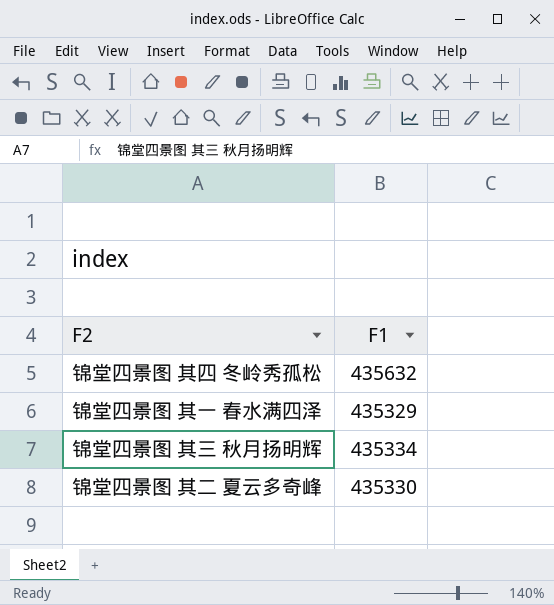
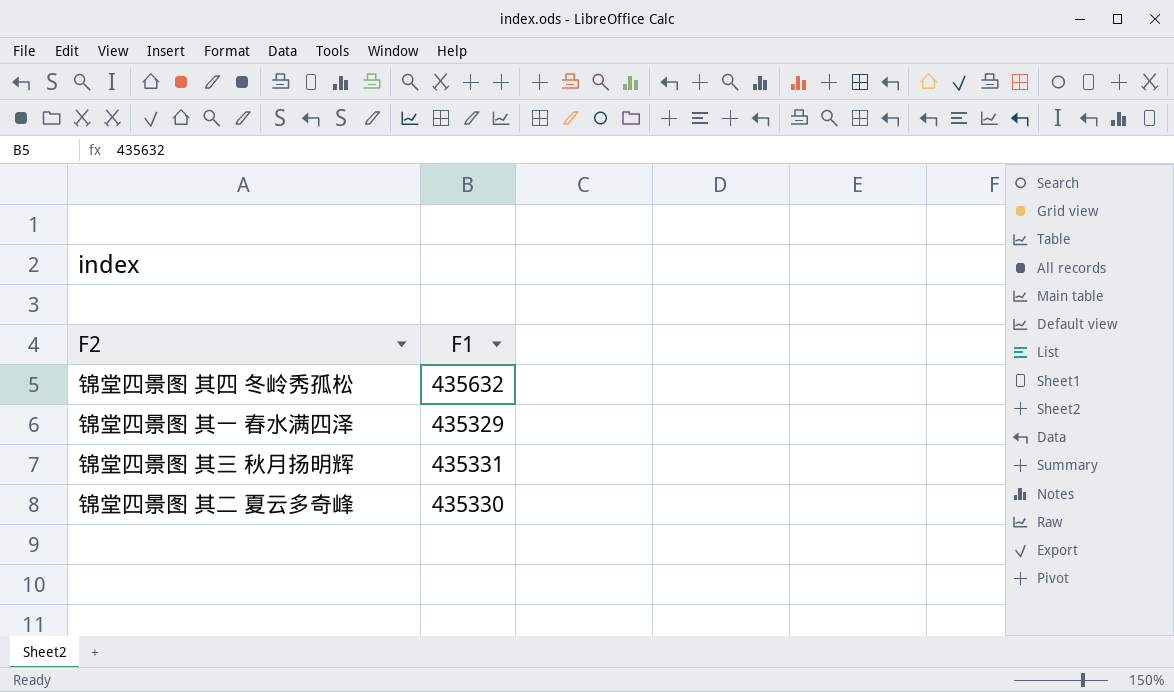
锦堂四景图 其三 秋月扬明辉 | F1: 435334 -> 435331

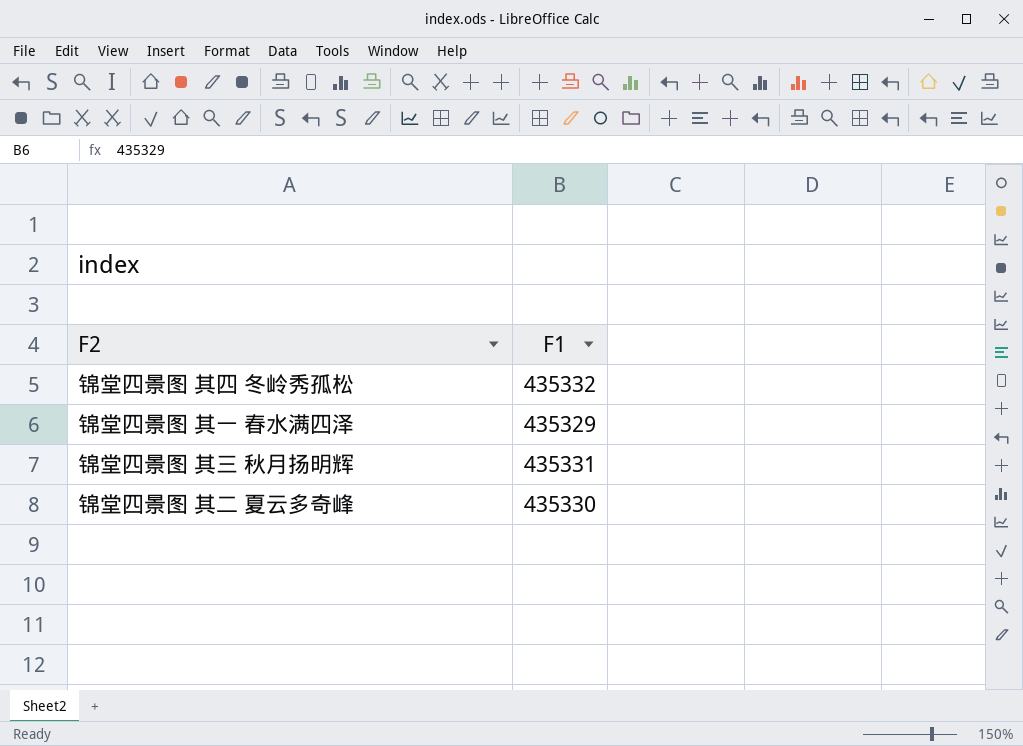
锦堂四景图 其四 冬岭秀孤松 | F1: 435632 -> 435332

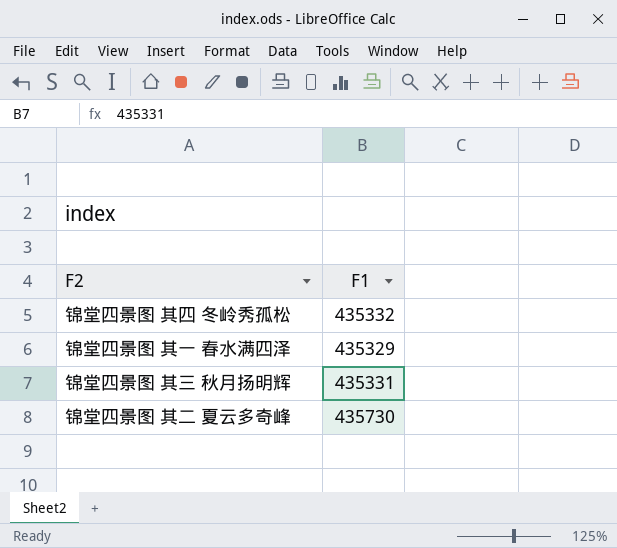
锦堂四景图 其二 夏云多奇峰 | F1: 435330 -> 435730

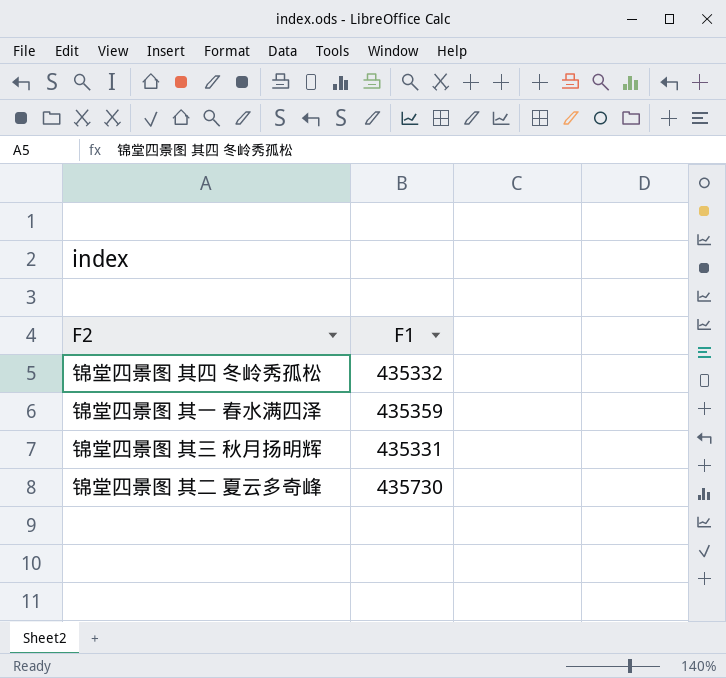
锦堂四景图 其一 春水满四泽 | F1: 435329 -> 435359

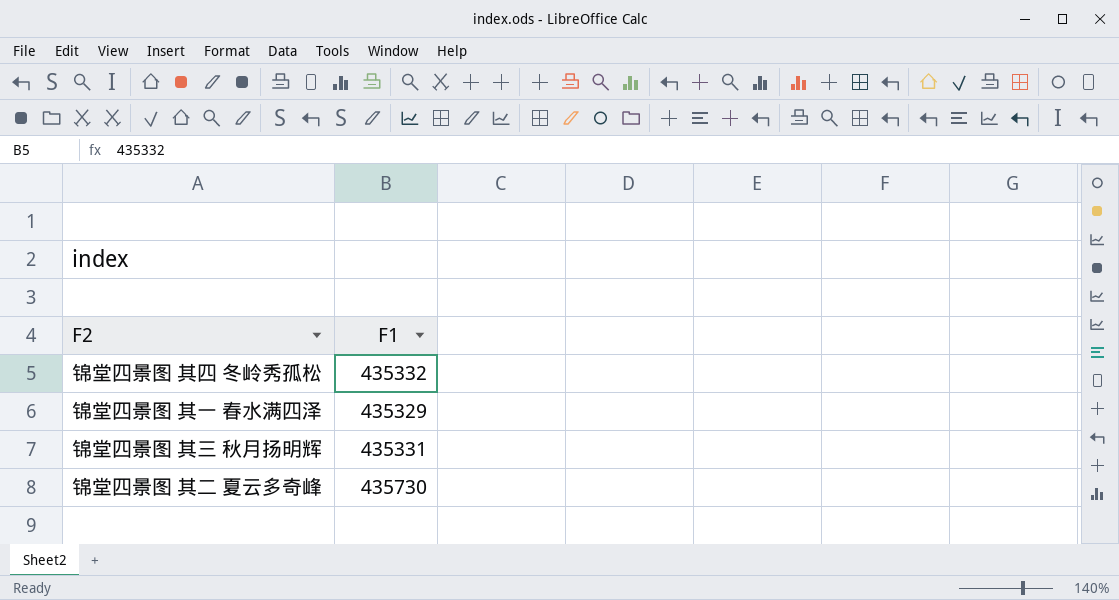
锦堂四景图 其一 春水满四泽 | F1: 435359 -> 435329

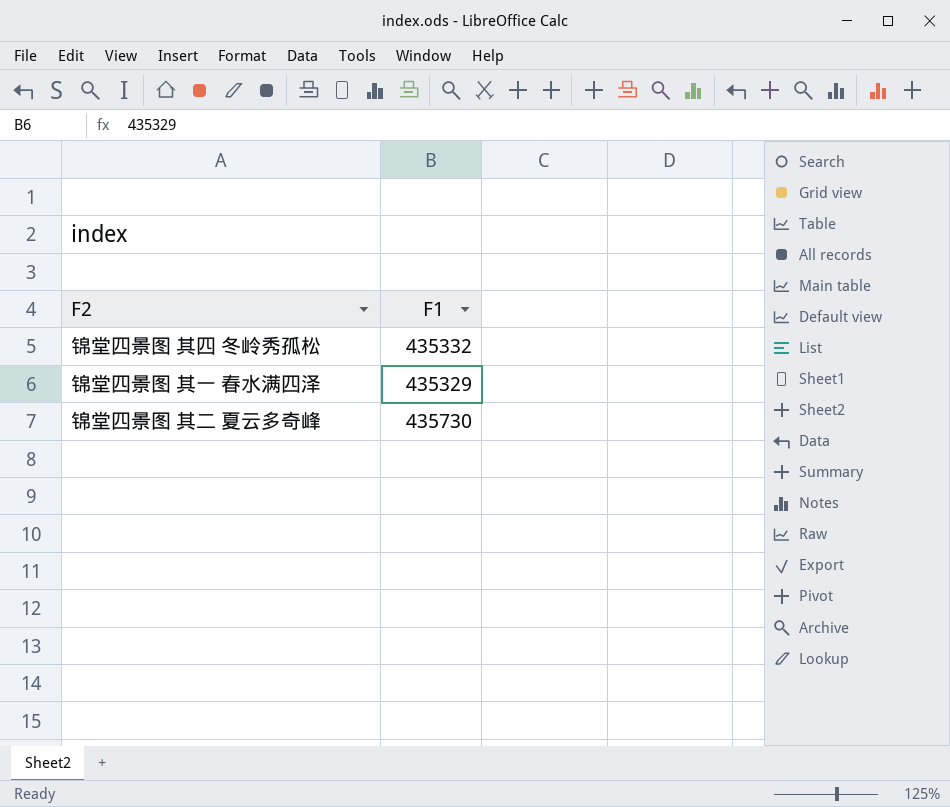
row 锦堂四景图 其三 秋月扬明辉: 435331 -> none

